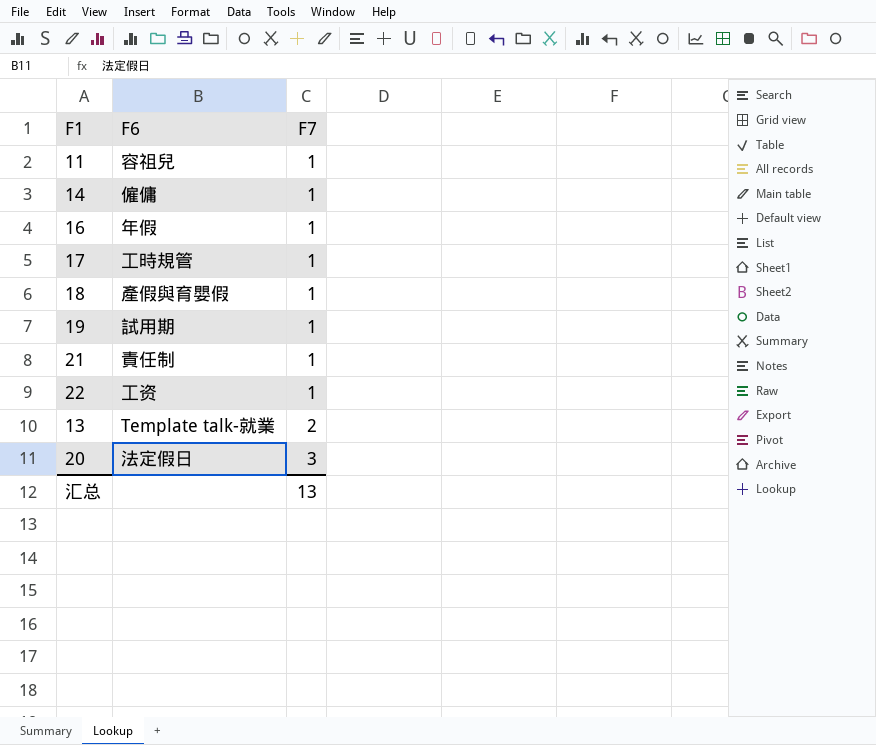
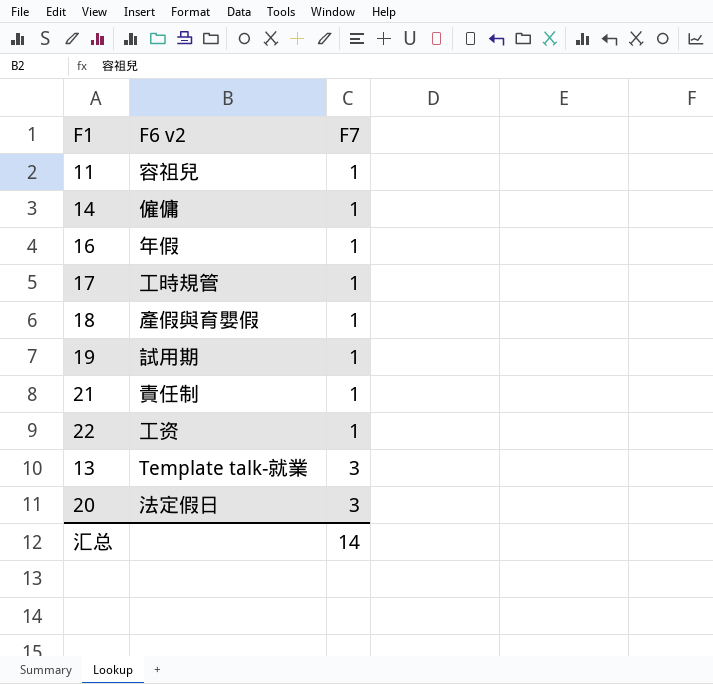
column name: F6 -> F6 v2
13 | F7: 2 -> 3
汇总 | F7: 13 -> 14

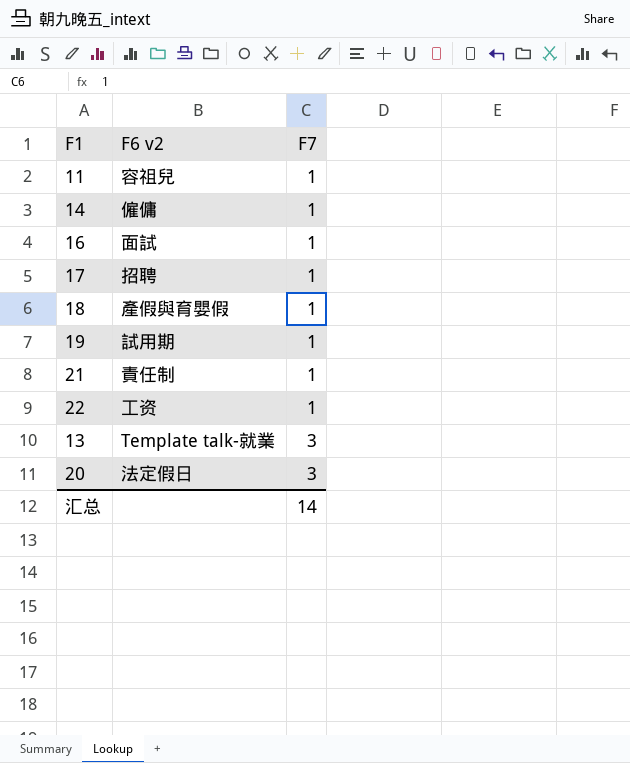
16 | F6 v2: 年假 -> 面試
17 | F6 v2: 工時規管 -> 招聘

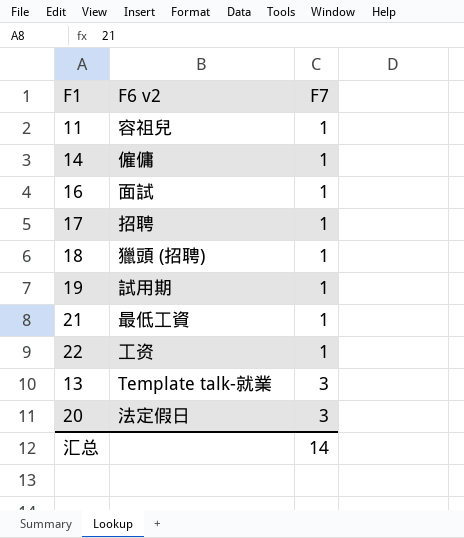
18 | F6 v2: 產假與育嬰假 -> 獵頭 (招聘)
21 | F6 v2: 責任制 -> 最低工資

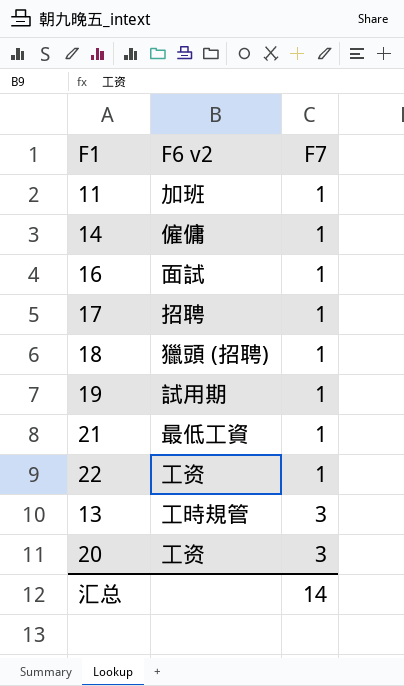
11 | F6 v2: 容祖兒 -> 加班
13 | F6 v2: Template talk-就業 -> 工時規管
20 | F6 v2: 法定假日 -> 工资

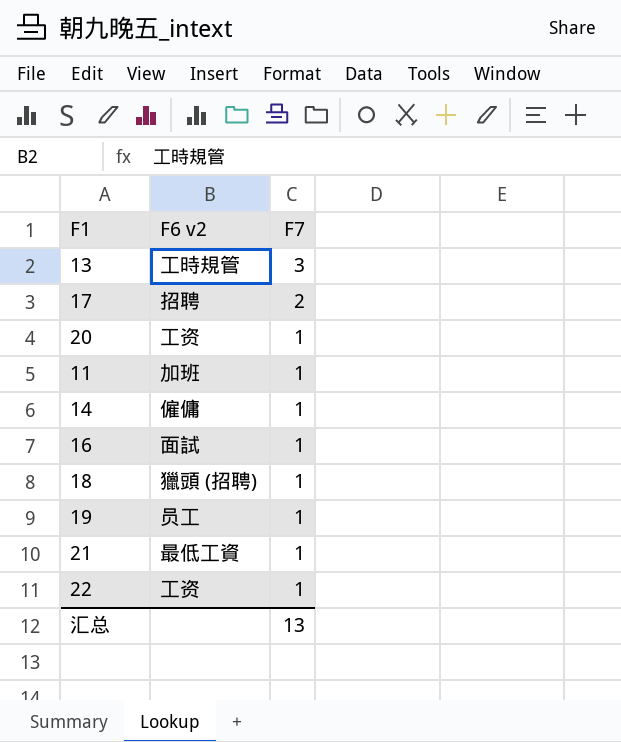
row order: F7 ascending -> F7 descending
17 | F7: 1 -> 2
20 | F7: 3 -> 1
19 | F6 v2: 試用期 -> 员工
汇总 | F7: 14 -> 13

